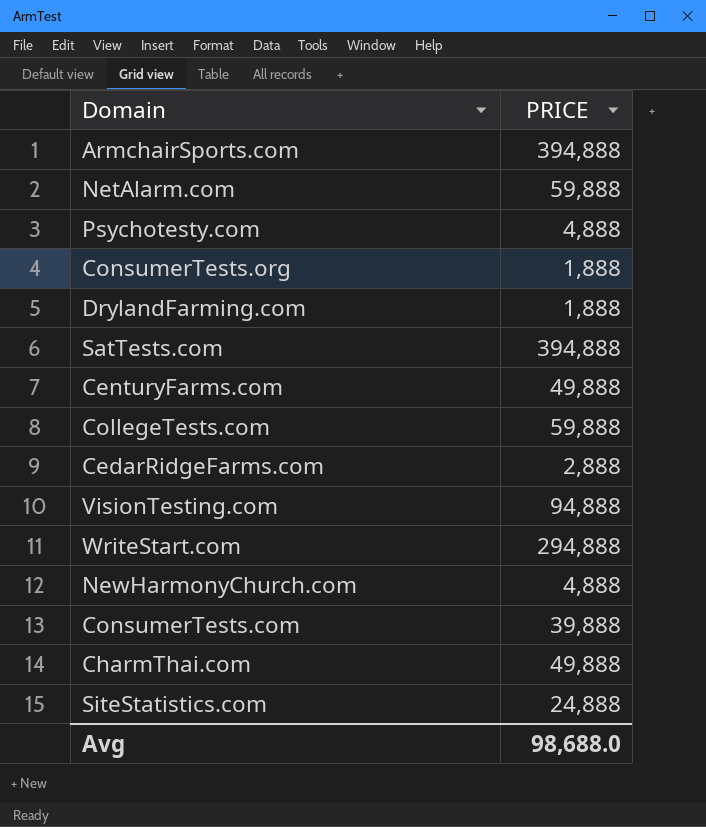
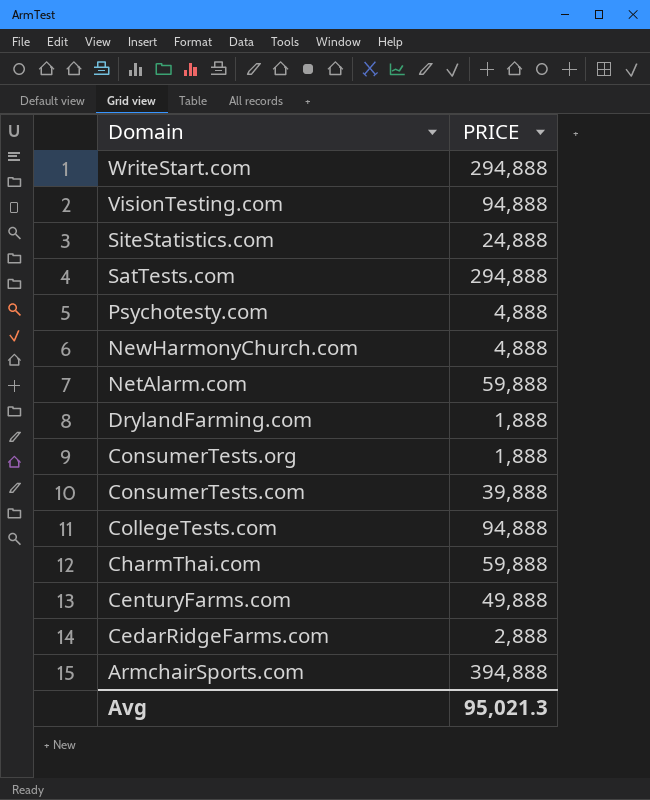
row order: none -> Domain descending
SatTests.com | PRICE: 394,888 -> 294,888
CollegeTests.com | PRICE: 59,888 -> 94,888
CharmThai.com | PRICE: 49,888 -> 59,888
Avg | PRICE: 98,688.0 -> 95,021.3

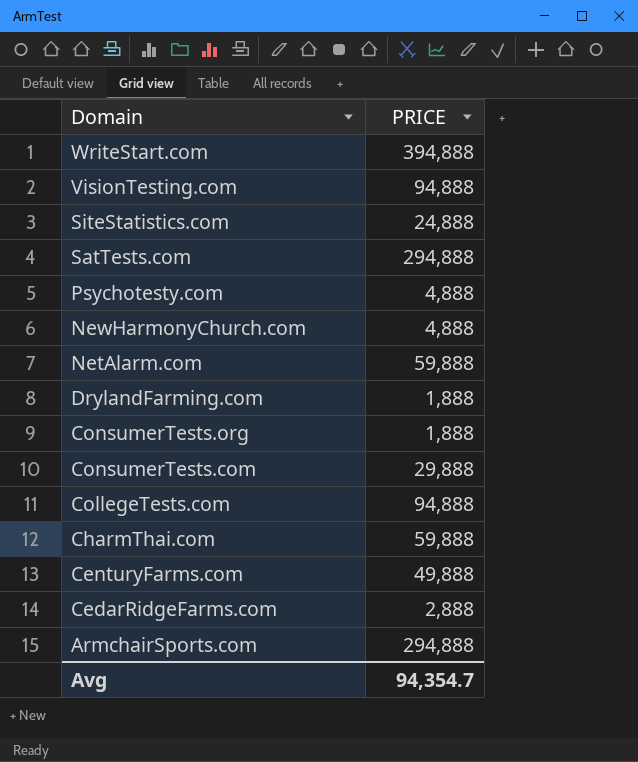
WriteStart.com | PRICE: 294,888 -> 394,888
ConsumerTests.com | PRICE: 39,888 -> 29,888
ArmchairSports.com | PRICE: 394,888 -> 294,888
Avg | PRICE: 95,021.3 -> 94,354.7

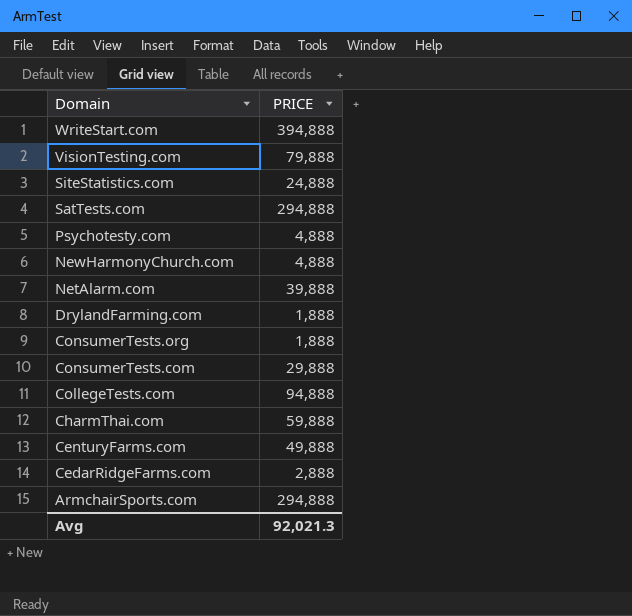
VisionTesting.com | PRICE: 94,888 -> 79,888
NetAlarm.com | PRICE: 59,888 -> 39,888
Avg | PRICE: 94,354.7 -> 92,021.3

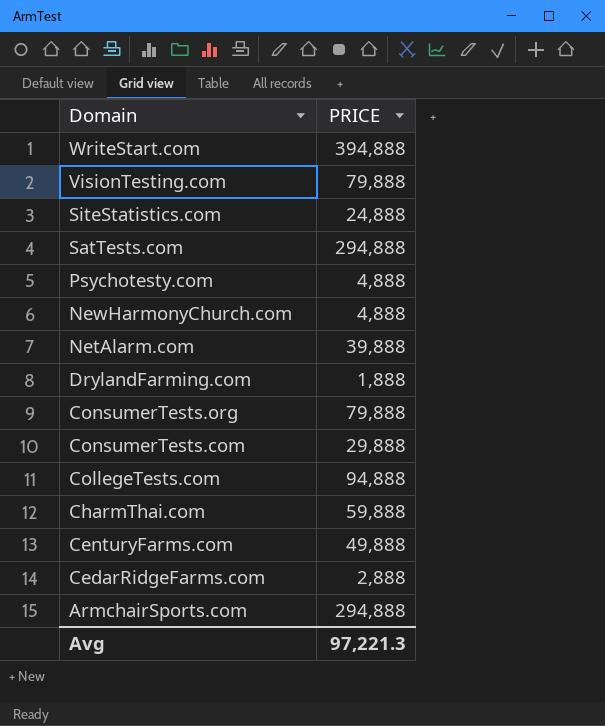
ConsumerTests.org | PRICE: 1,888 -> 79,888
Avg | PRICE: 92,021.3 -> 97,221.3

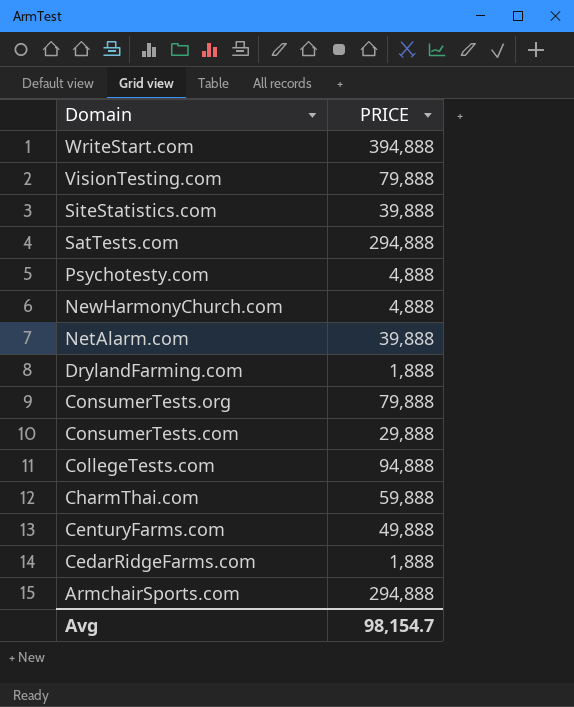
SiteStatistics.com | PRICE: 24,888 -> 39,888
CedarRidgeFarms.com | PRICE: 2,888 -> 1,888
Avg | PRICE: 97,221.3 -> 98,154.7

